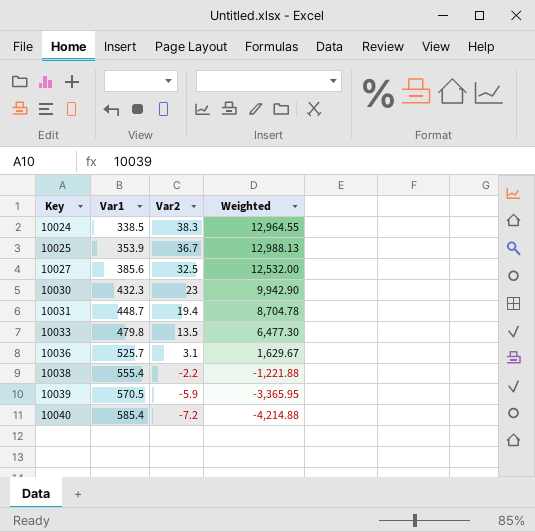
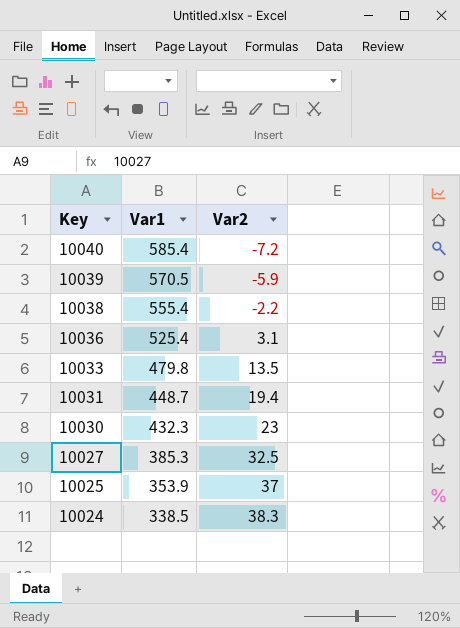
row order: Key ascending -> Key descending
column Weighted | formula: [Var1] * [Var2] -> none
10036 | Var1: 525.7 -> 525.4
10027 | Var1: 385.6 -> 385.3
10025 | Var2: 36.7 -> 37

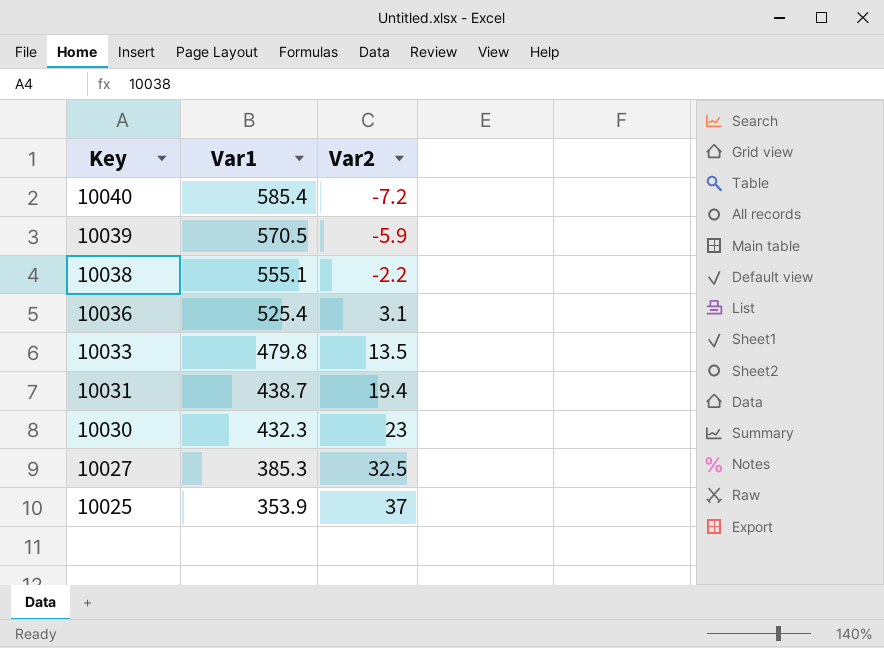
row 10024: 338.5 | 38.3 -> none
10038 | Var1: 555.4 -> 555.1
10031 | Var1: 448.7 -> 438.7

